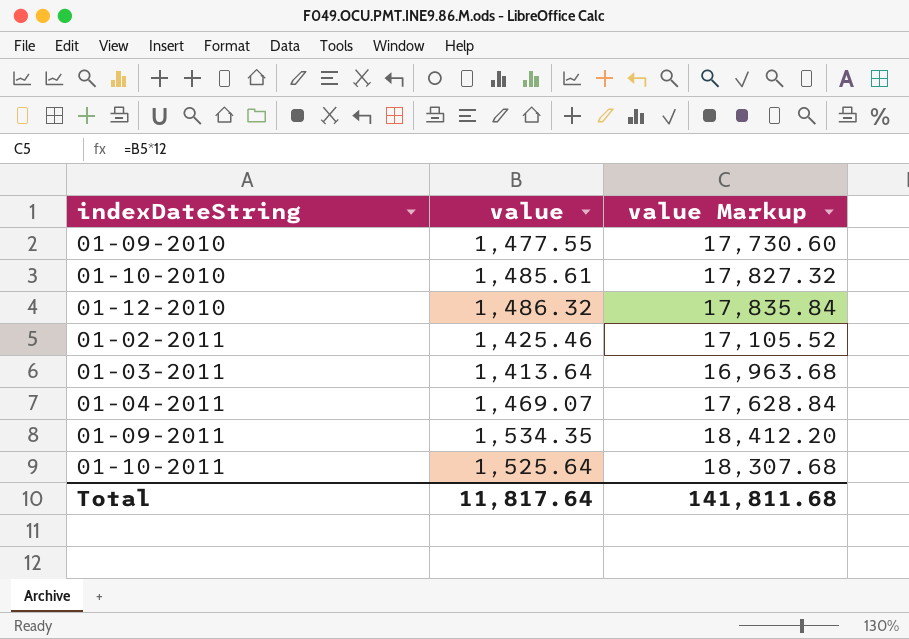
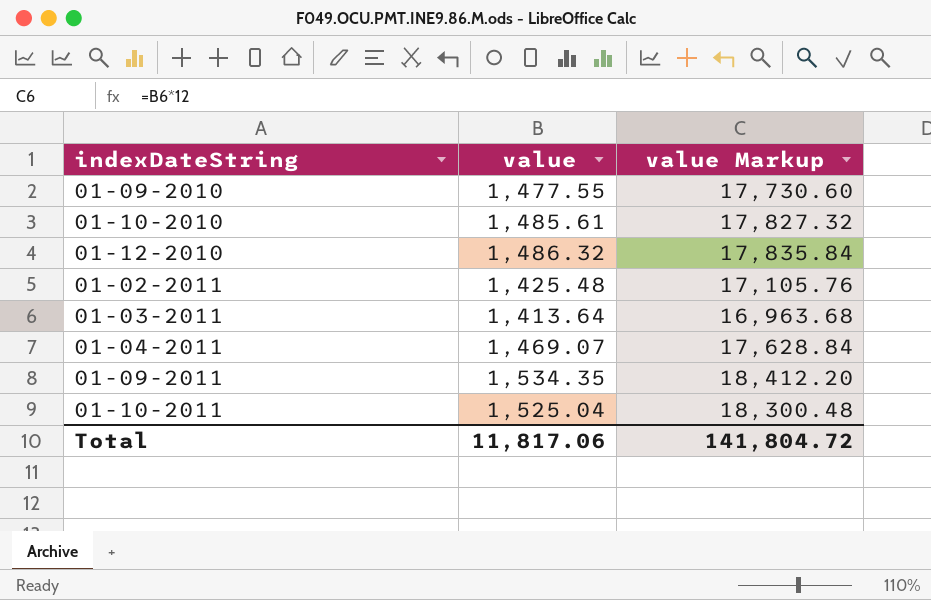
01-02-2011 | value: 1,425.46 -> 1,425.48
01-02-2011 | value Markup: 17,105.52 -> 17,105.76
01-10-2011 | value: 1,525.64 -> 1,525.04
01-10-2011 | value Markup: 18,307.68 -> 18,300.48
Total | value: 11,817.64 -> 11,817.06
Total | value Markup: 141,811.68 -> 141,804.72

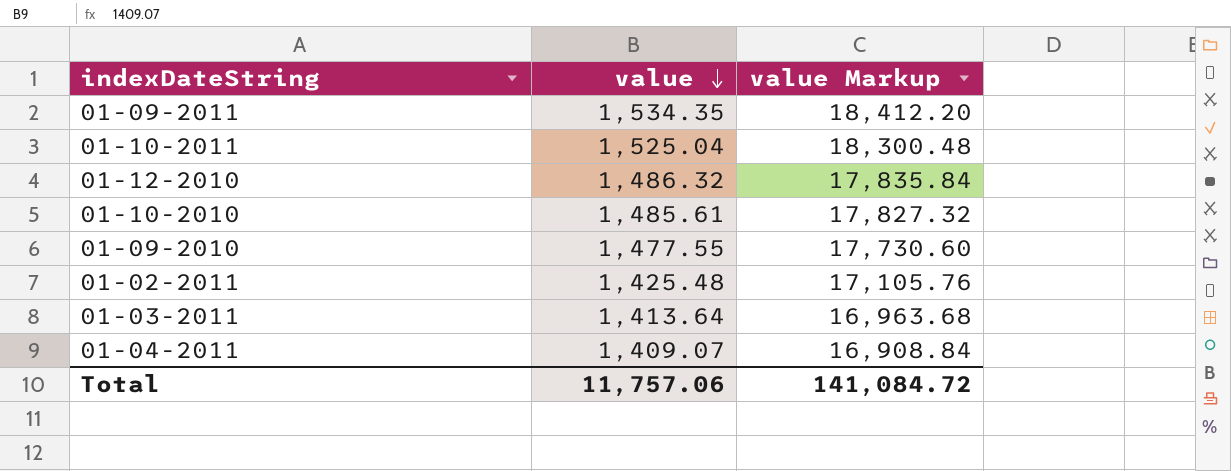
row order: none -> value descending
01-04-2011 | value: 1,469.07 -> 1,409.07
01-04-2011 | value Markup: 17,628.84 -> 16,908.84
Total | value: 11,817.06 -> 11,757.06
Total | value Markup: 141,804.72 -> 141,084.72

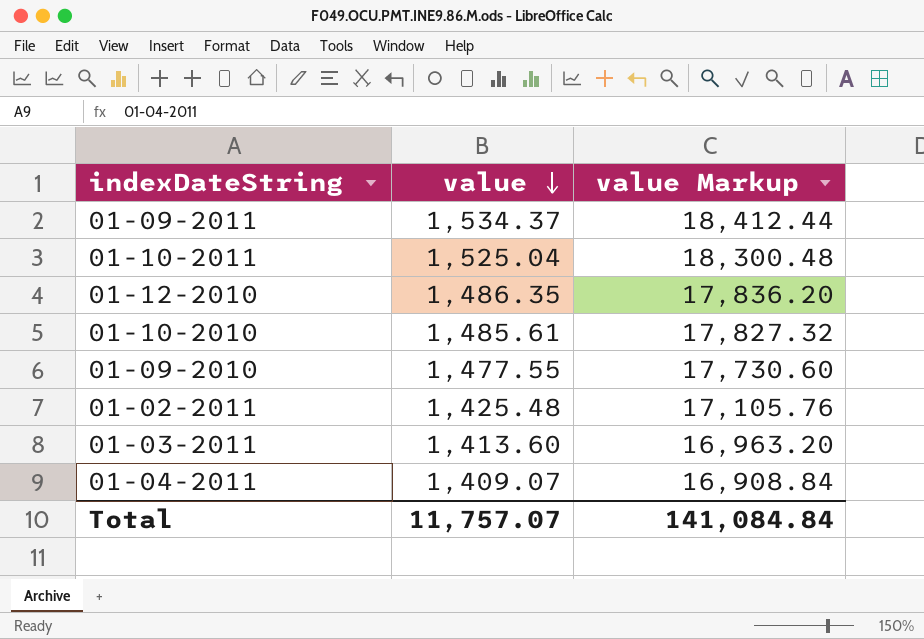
01-09-2011 | value: 1,534.35 -> 1,534.37
01-09-2011 | value Markup: 18,412.20 -> 18,412.44
01-12-2010 | value: 1,486.32 -> 1,486.35
01-12-2010 | value Markup: 17,835.84 -> 17,836.20
01-03-2011 | value: 1,413.64 -> 1,413.60
01-03-2011 | value Markup: 16,963.68 -> 16,963.20
Total | value: 11,757.06 -> 11,757.07
Total | value Markup: 141,084.72 -> 141,084.84

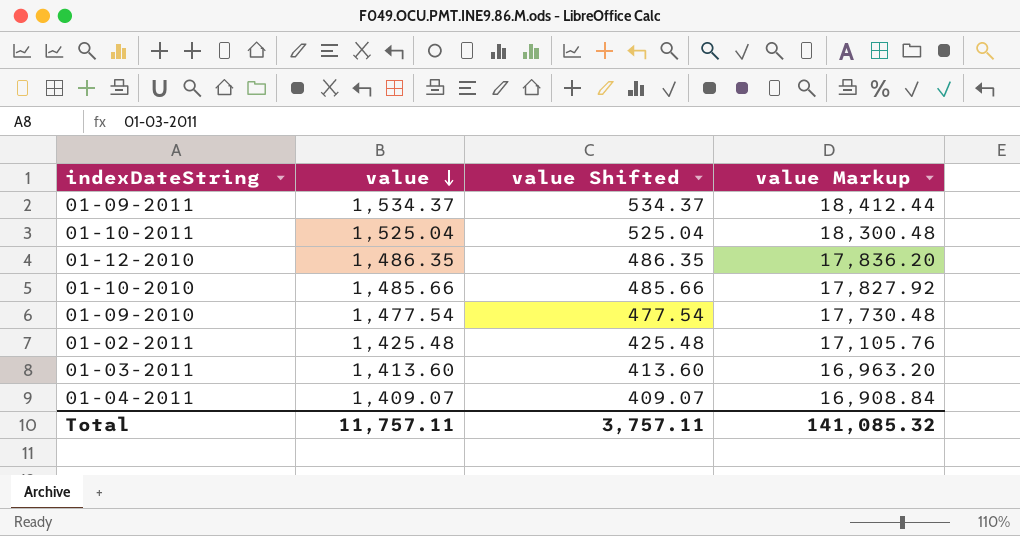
column value Shifted | formula: none -> [value] - 1000
01-10-2010 | value: 1,485.61 -> 1,485.66
01-10-2010 | value Markup: 17,827.32 -> 17,827.92
01-09-2010 | value: 1,477.55 -> 1,477.54
01-09-2010 | value Markup: 17,730.60 -> 17,730.48
Total | value: 11,757.07 -> 11,757.11
Total | value Markup: 141,084.84 -> 141,085.32

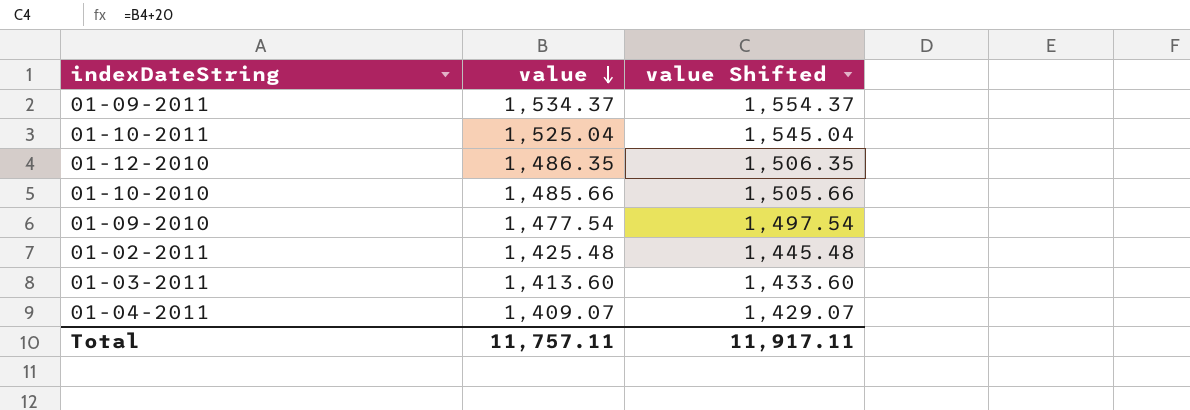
column value Markup | formula: [value] * 12 -> none
column value Shifted | formula: [value] - 1000 -> [value] + 20
Total | value Shifted: 3,757.11 -> 11,917.11

